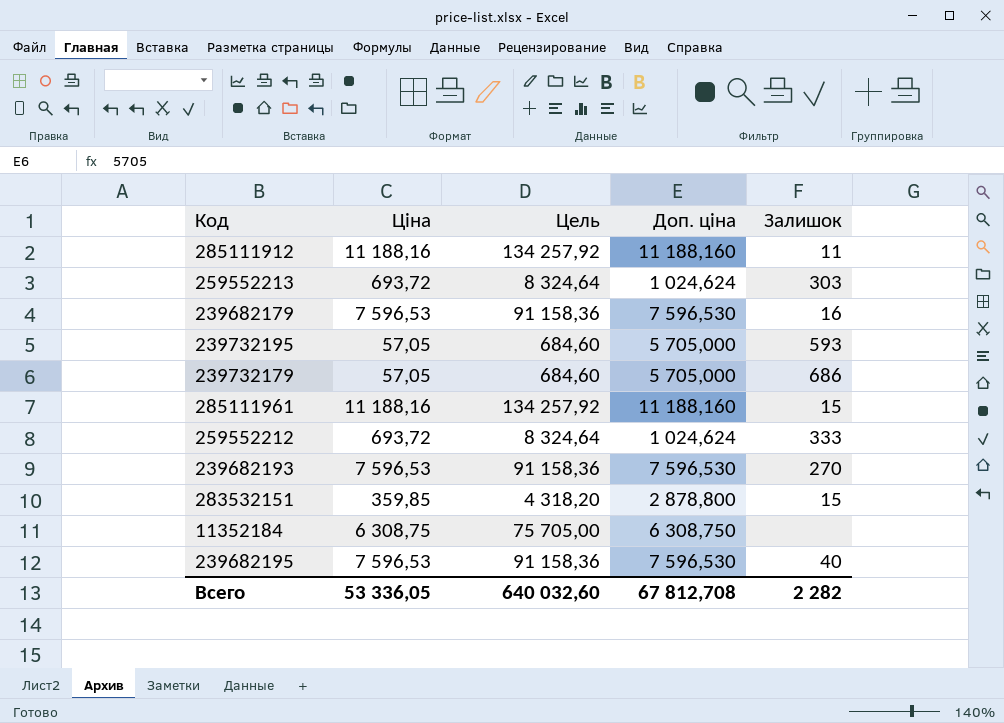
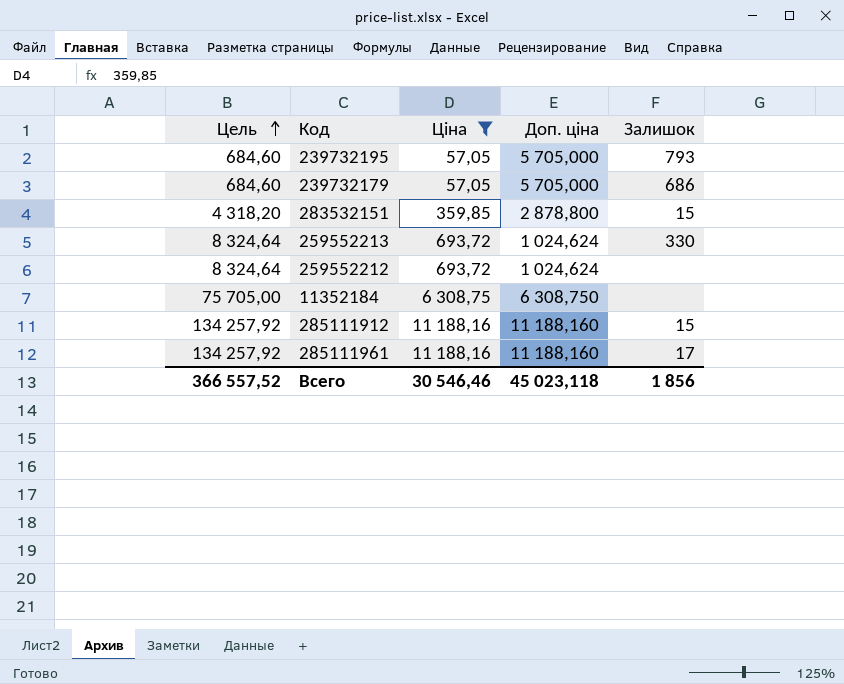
filter: none -> Ціна != 7 596,53
row order: none -> Цель ascending
column Цель | position: 3 -> 1
239732195 | Залишок: 593 -> 793
259552213 | Залишок: 303 -> 330
259552212 | Залишок: 333 -> none
285111912 | Залишок: 11 -> 15
285111961 | Залишок: 15 -> 17
Всего | Цель: 640 032,60 -> 366 557,52
Всего | Ціна: 53 336,05 -> 30 546,46
Всего | Доп. ціна: 67 812,708 -> 45 023,118
Всего | Залишок: 2 282 -> 1 856

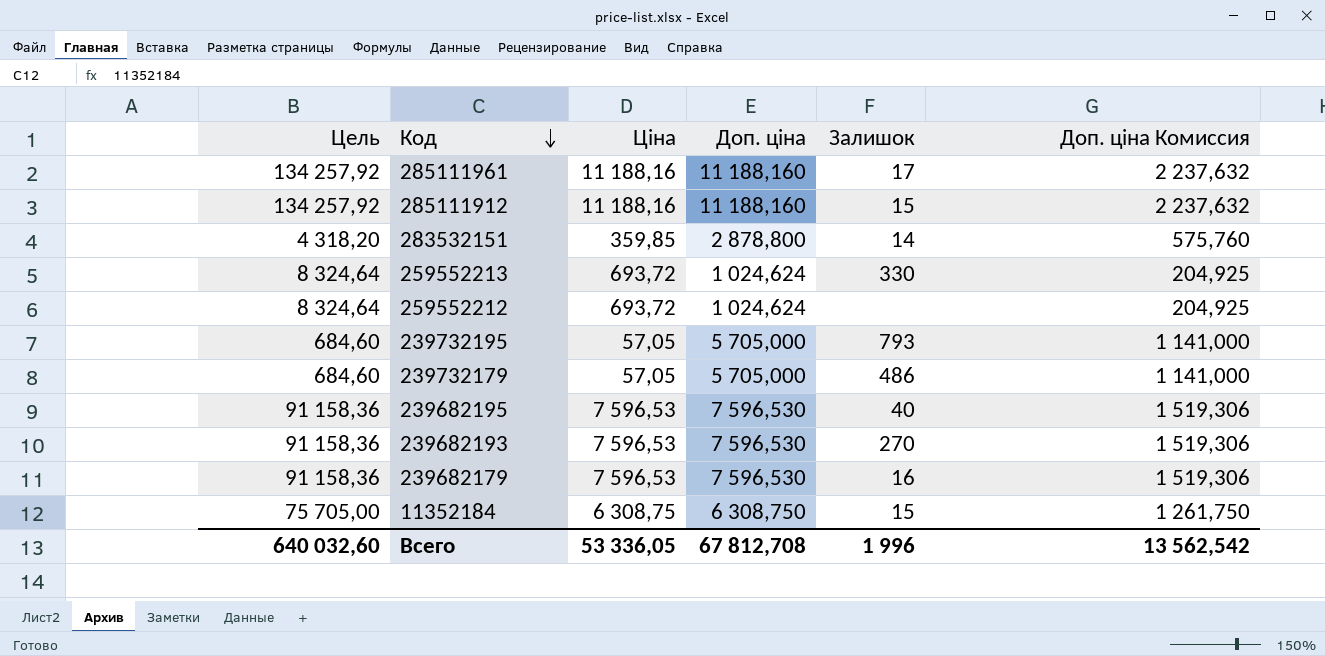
filter: Ціна != 7 596,53 -> none
row order: Цель ascending -> Код descending
column Доп. ціна Комиссия | formula: none -> [Доп. ціна] * 0,2
283532151 | Залишок: 15 -> 14
239732179 | Залишок: 686 -> 486
11352184 | Залишок: none -> 15
Всего | Цель: 366 557,52 -> 640 032,60
Всего | Ціна: 30 546,46 -> 53 336,05
Всего | Доп. ціна: 45 023,118 -> 67 812,708
Всего | Залишок: 1 856 -> 1 996

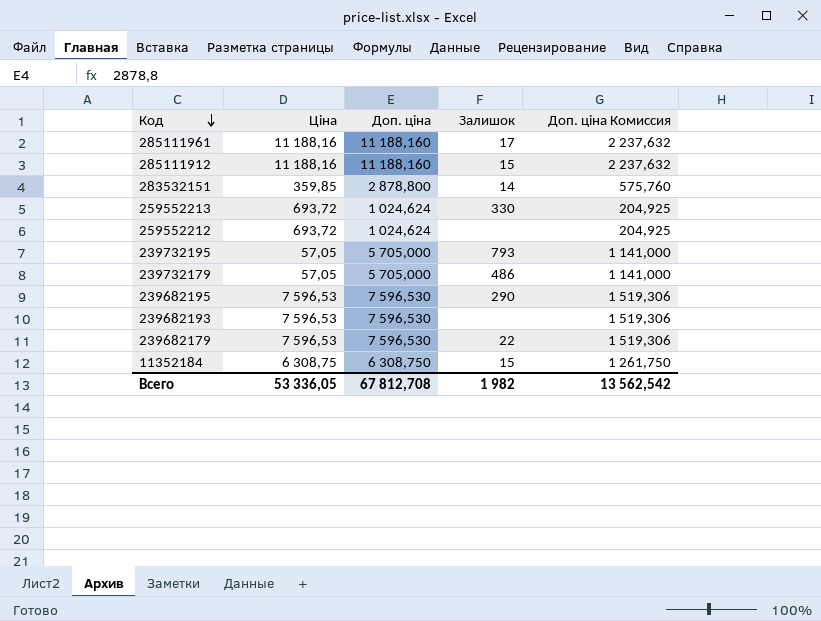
column Цель | formula: [Ціна] * 12 -> none
239682195 | Залишок: 40 -> 290
239682193 | Залишок: 270 -> none
239682179 | Залишок: 16 -> 22
Всего | Залишок: 1 996 -> 1 982

